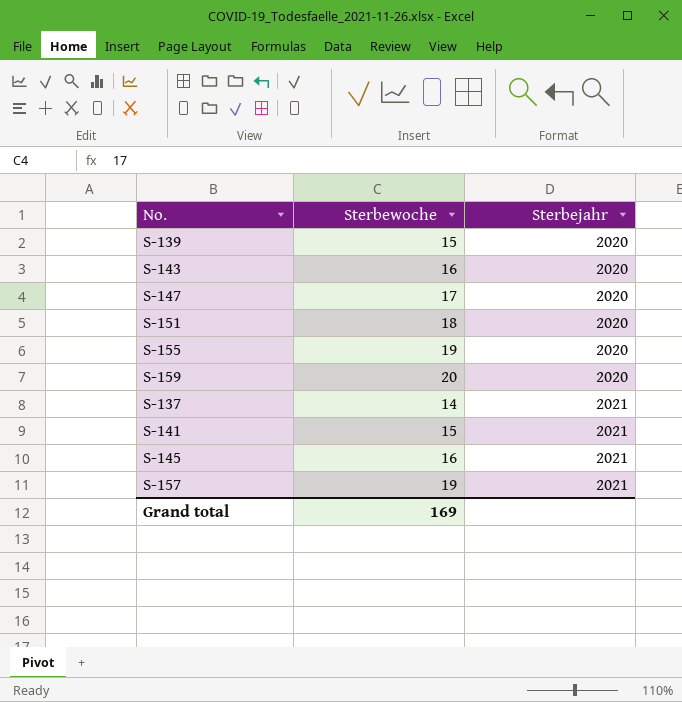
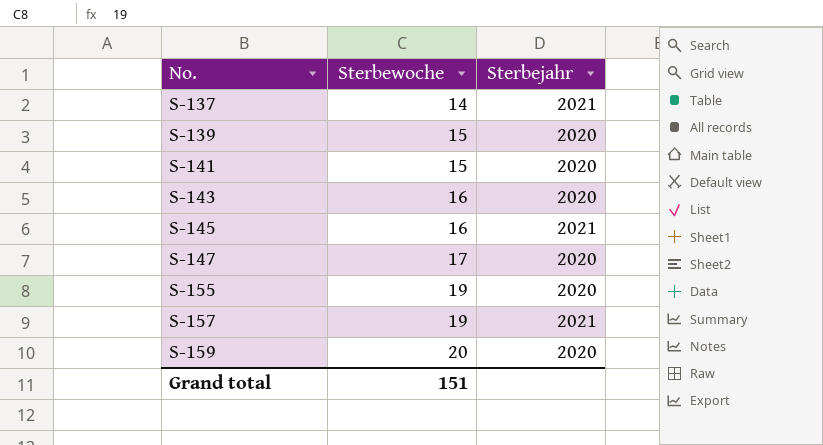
row order: Sterbejahr ascending -> No. ascending
row S-151: 18 | 2020 -> none
S-141 | Sterbejahr: 2021 -> 2020
Grand total | Sterbewoche: 169 -> 151

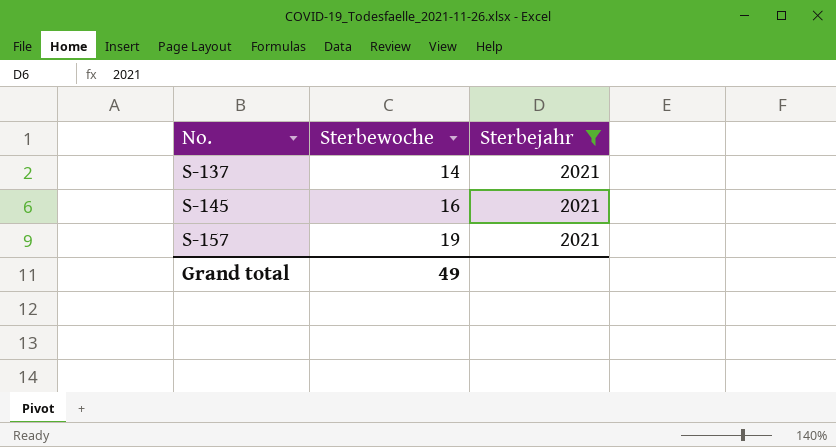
filter: none -> Sterbejahr = 2021
Grand total | Sterbewoche: 151 -> 49

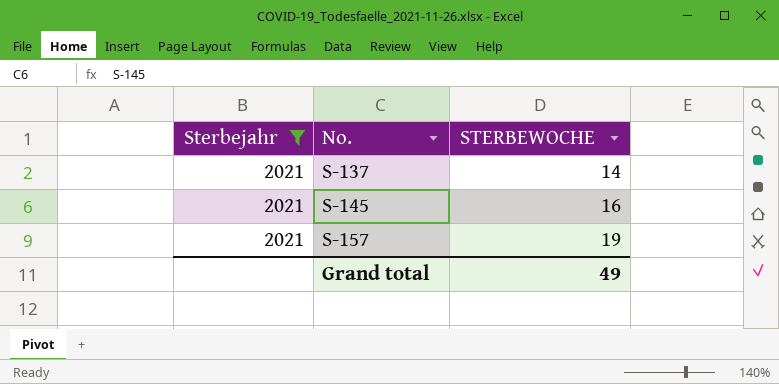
column Sterbejahr | position: 3 -> 1
column name: Sterbewoche -> STERBEWOCHE

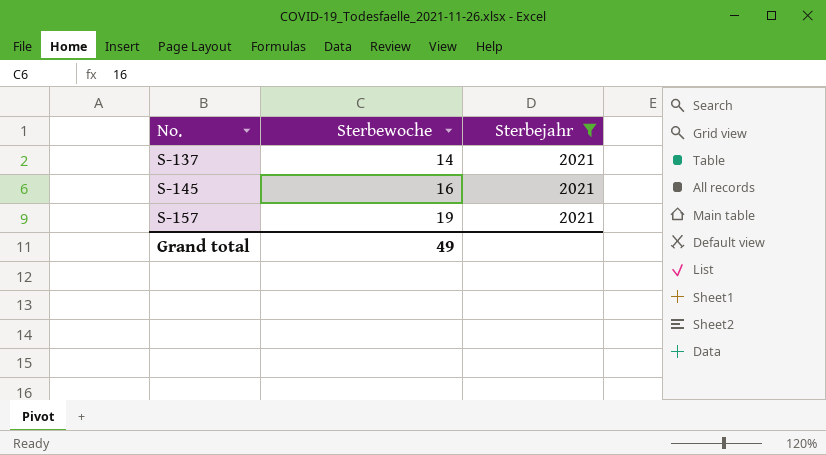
column name: STERBEWOCHE -> Sterbewoche
column Sterbejahr | position: 1 -> 3

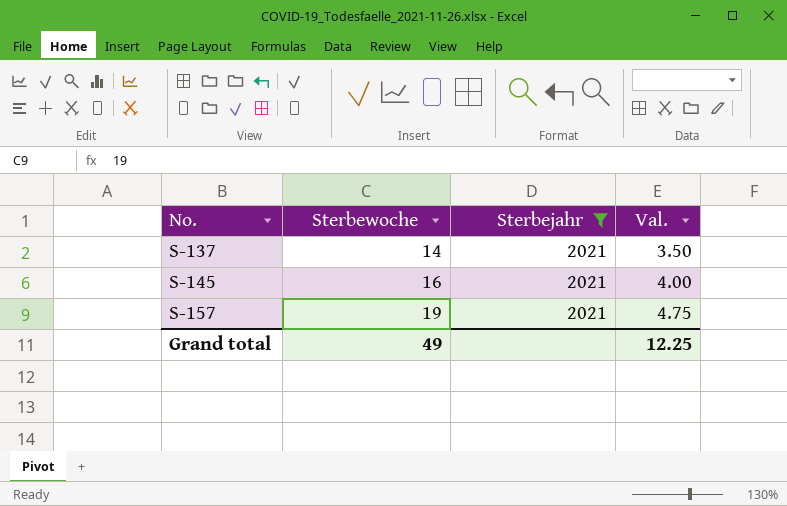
column Val. | formula: none -> [Sterbewoche] * 0.25

